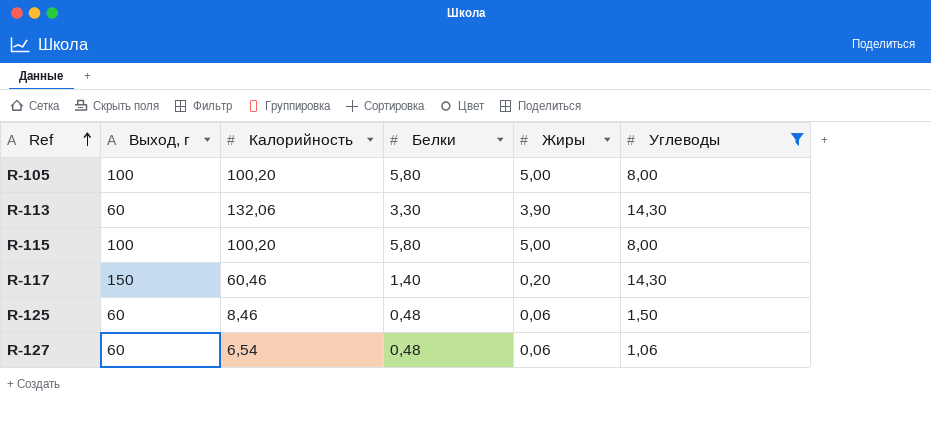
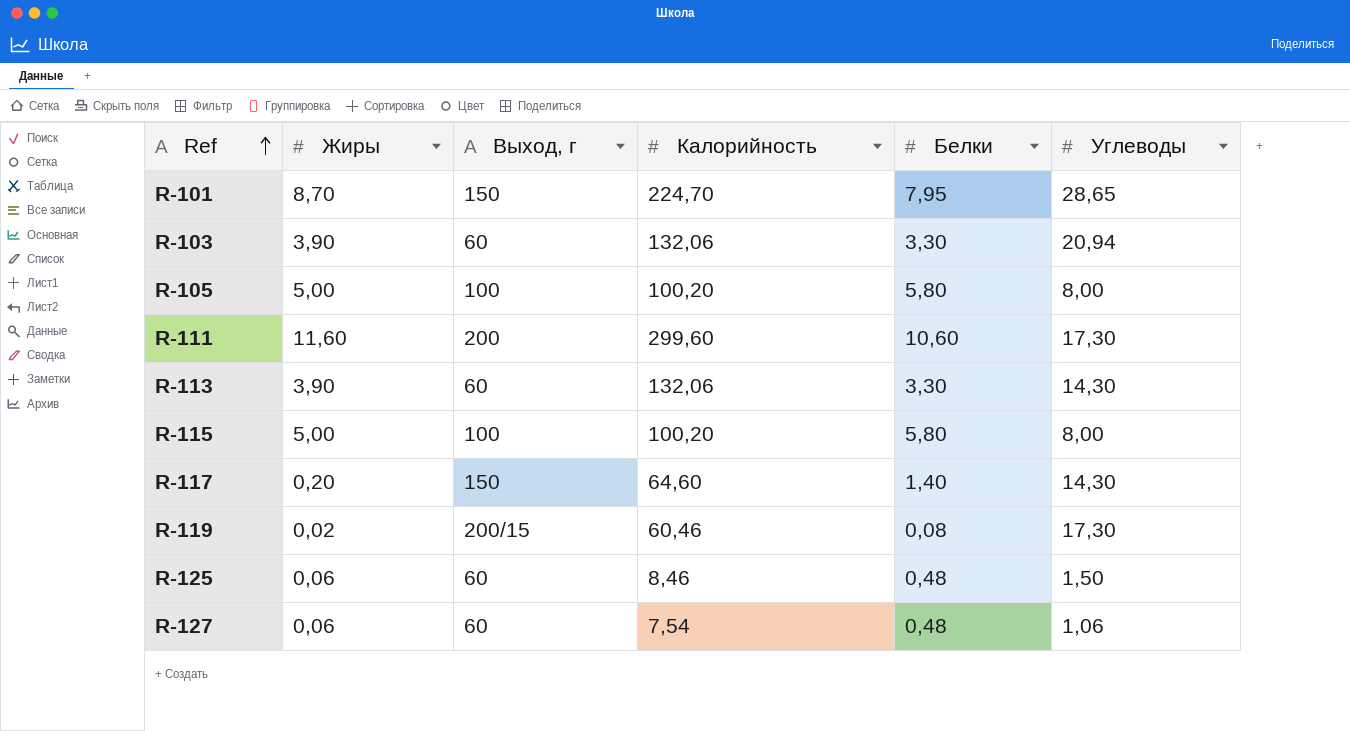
filter: Углеводы <= 14,30 -> none
column Жиры | position: 5 -> 2
R-117 | Калорийность: 60,46 -> 64,60
R-127 | Калорийность: 6,54 -> 7,54

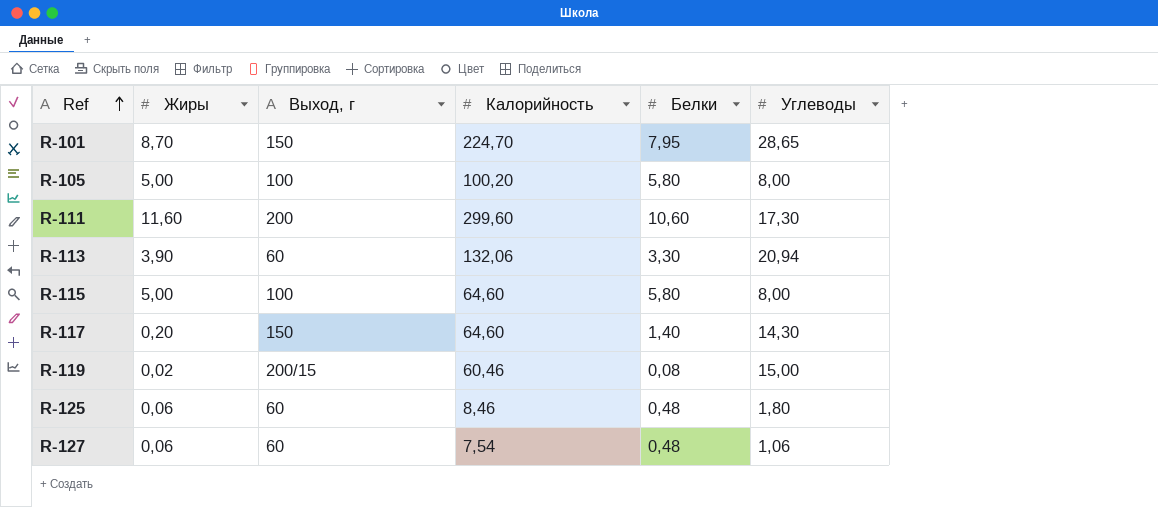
row R-103: 3,90 | 60 | 132,06 | 3,30 | 20,94 -> none
R-113 | Углеводы: 14,30 -> 20,94
R-115 | Калорийность: 100,20 -> 64,60
R-119 | Углеводы: 17,30 -> 15,00
R-125 | Углеводы: 1,50 -> 1,80

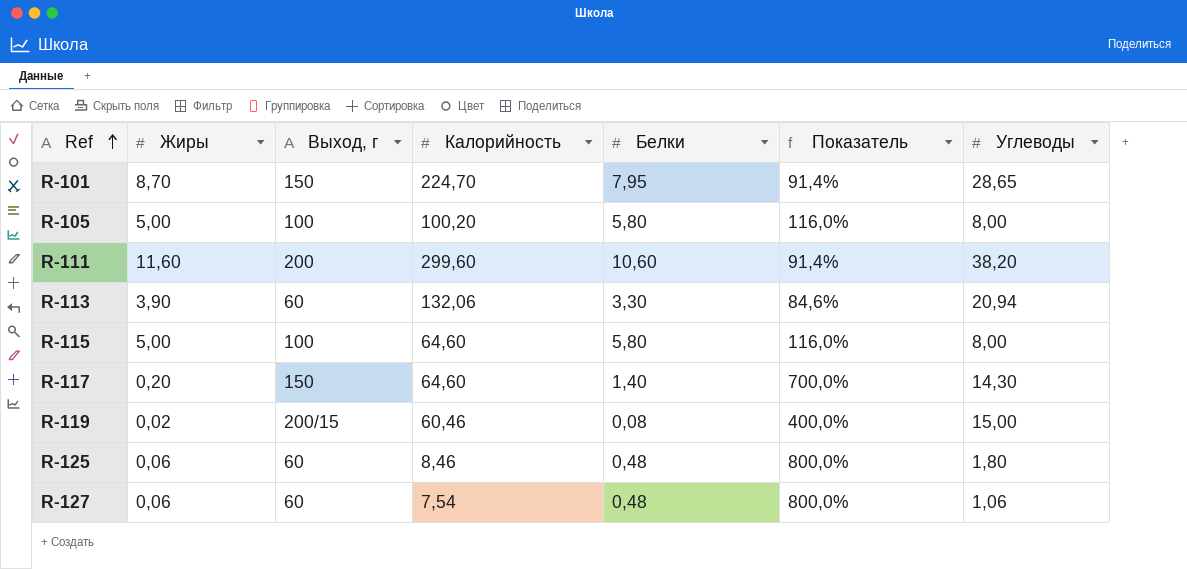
column Показатель | formula: none -> [Белки] / [Жиры]
R-111 | Углеводы: 17,30 -> 38,20

